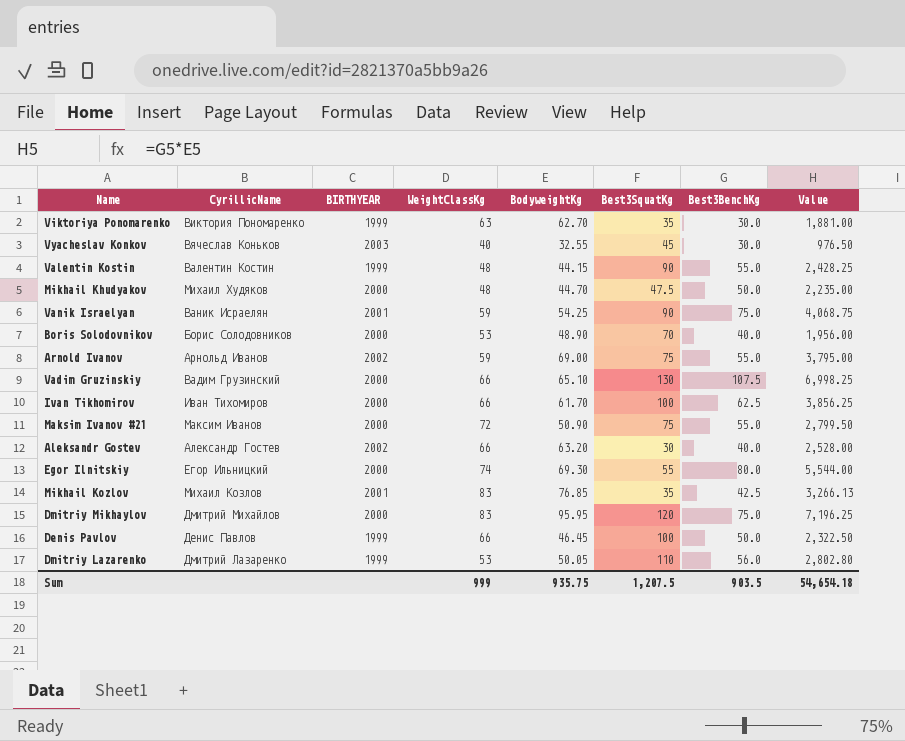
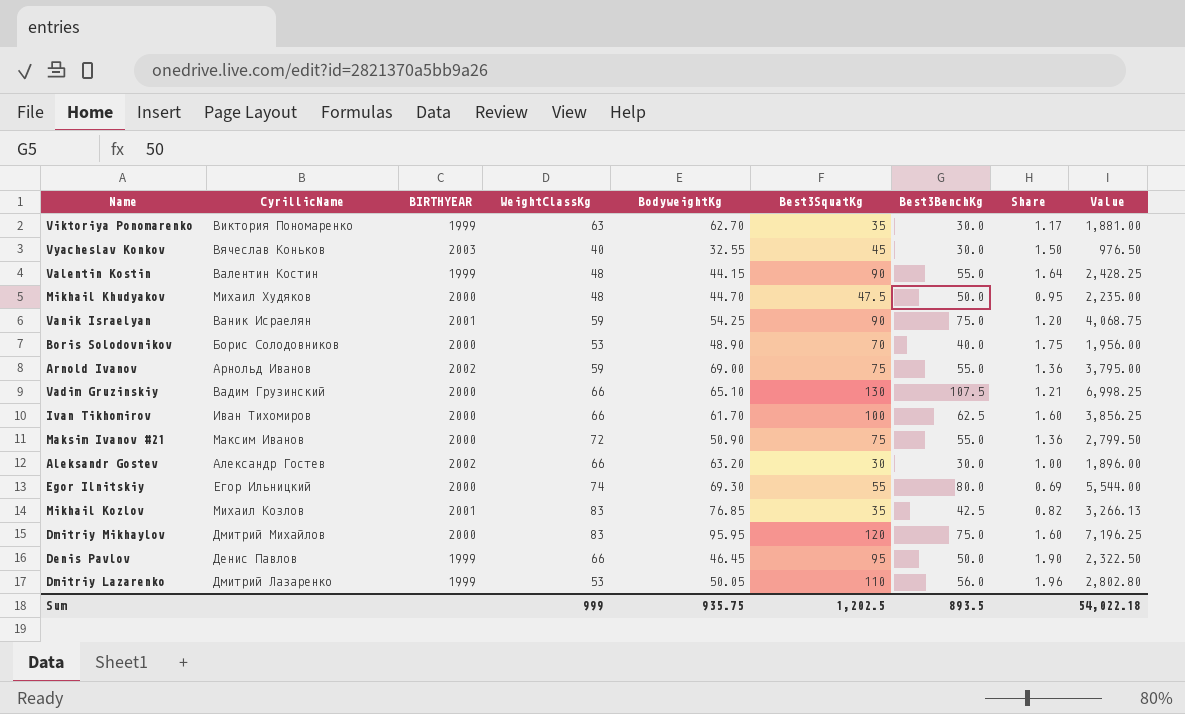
column Share | formula: none -> [Best3SquatKg] / [Best3BenchKg]
Aleksandr Gostev | Best3BenchKg: 40.0 -> 30.0
Aleksandr Gostev | Value: 2,528.00 -> 1,896.00
Denis Pavlov | Best3SquatKg: 100 -> 95
Sum | Best3SquatKg: 1,207.5 -> 1,202.5
Sum | Best3BenchKg: 903.5 -> 893.5
Sum | Value: 54,654.18 -> 54,022.18

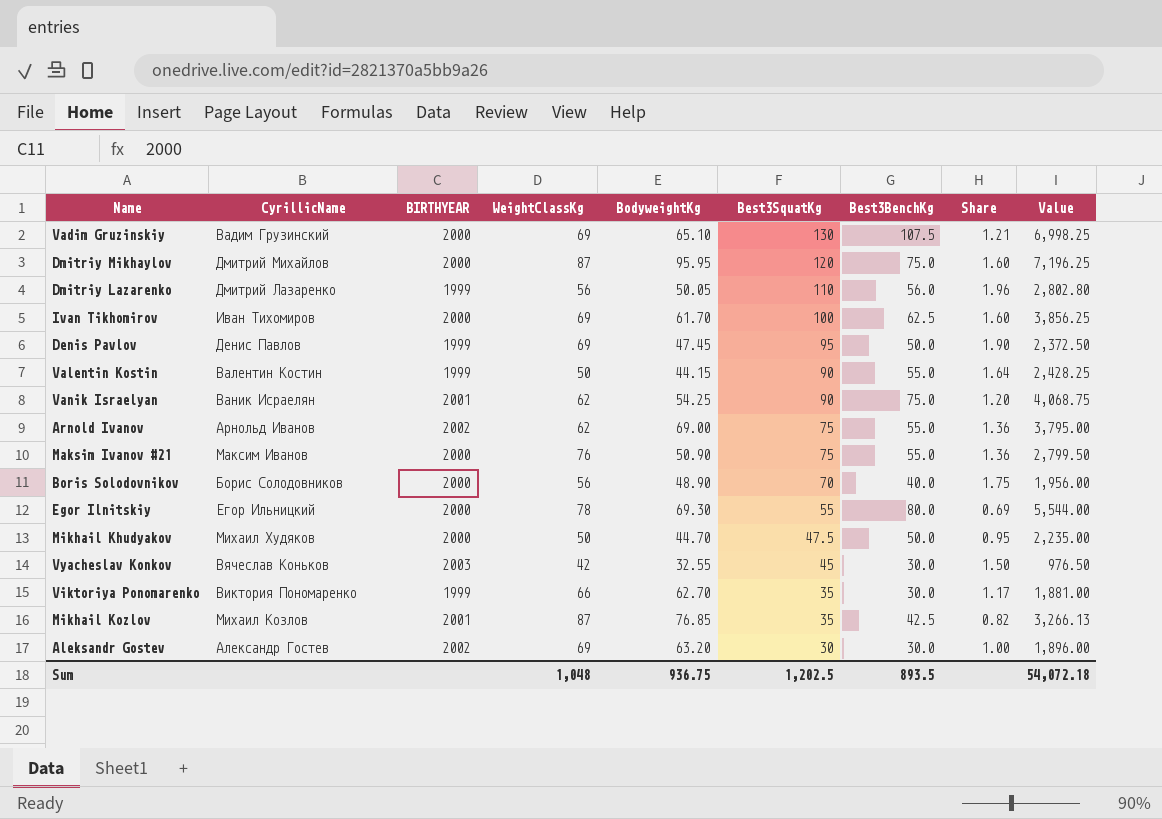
row order: none -> Best3SquatKg descending
Vadim Gruzinskiy | WeightClassKg: 66 -> 69
Dmitriy Mikhaylov | WeightClassKg: 83 -> 87
Dmitriy Lazarenko | WeightClassKg: 53 -> 56
Ivan Tikhomirov | WeightClassKg: 66 -> 69
Denis Pavlov | WeightClassKg: 66 -> 69
Denis Pavlov | BodyweightKg: 46.45 -> 47.45
Denis Pavlov | Value: 2,322.50 -> 2,372.50
Valentin Kostin | WeightClassKg: 48 -> 50
Vanik Israelyan | WeightClassKg: 59 -> 62
Arnold Ivanov | WeightClassKg: 59 -> 62
Maksim Ivanov #21 | WeightClassKg: 72 -> 76
Boris Solodovnikov | WeightClassKg: 53 -> 56
Egor Ilnitskiy | WeightClassKg: 74 -> 78
Mikhail Khudyakov | WeightClassKg: 48 -> 50
Vyacheslav Konkov | WeightClassKg: 40 -> 42
Viktoriya Ponomarenko | WeightClassKg: 63 -> 66
Mikhail Kozlov | WeightClassKg: 83 -> 87
Aleksandr Gostev | WeightClassKg: 66 -> 69
Sum | WeightClassKg: 999 -> 1,048
Sum | BodyweightKg: 935.75 -> 936.75
Sum | Value: 54,022.18 -> 54,072.18

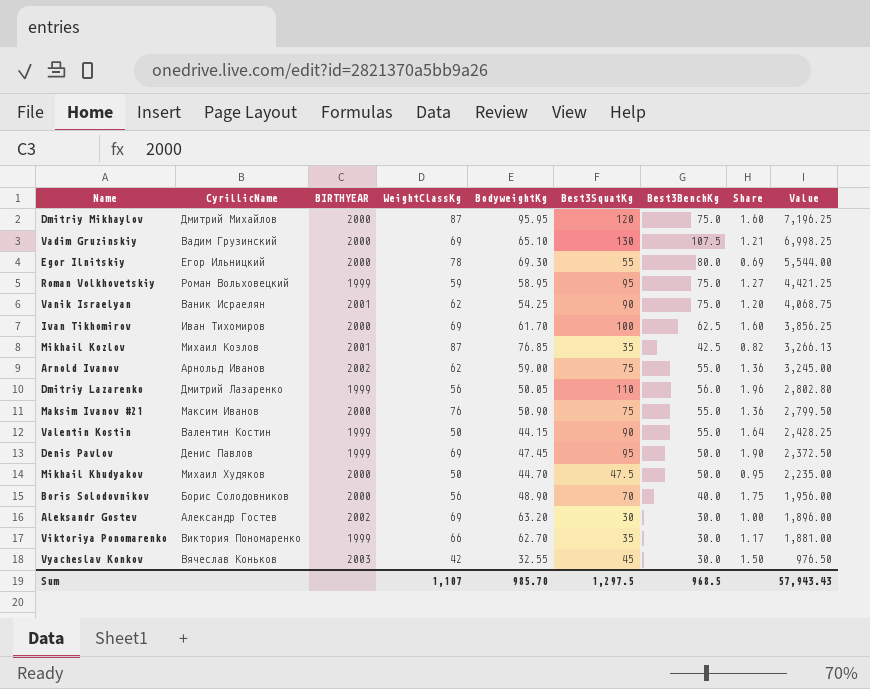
row order: Best3SquatKg descending -> Value descending
row Roman Volkhovetskiy: none -> Роман Вольховецкий | 1999 | 59 | 58.95 | 95 | 75.0 | 1.27 | 4,421.25
Arnold Ivanov | BodyweightKg: 69.00 -> 59.00
Arnold Ivanov | Value: 3,795.00 -> 3,245.00
Sum | WeightClassKg: 1,048 -> 1,107
Sum | BodyweightKg: 936.75 -> 985.70
Sum | Best3SquatKg: 1,202.5 -> 1,297.5
Sum | Best3BenchKg: 893.5 -> 968.5
Sum | Value: 54,072.18 -> 57,943.43

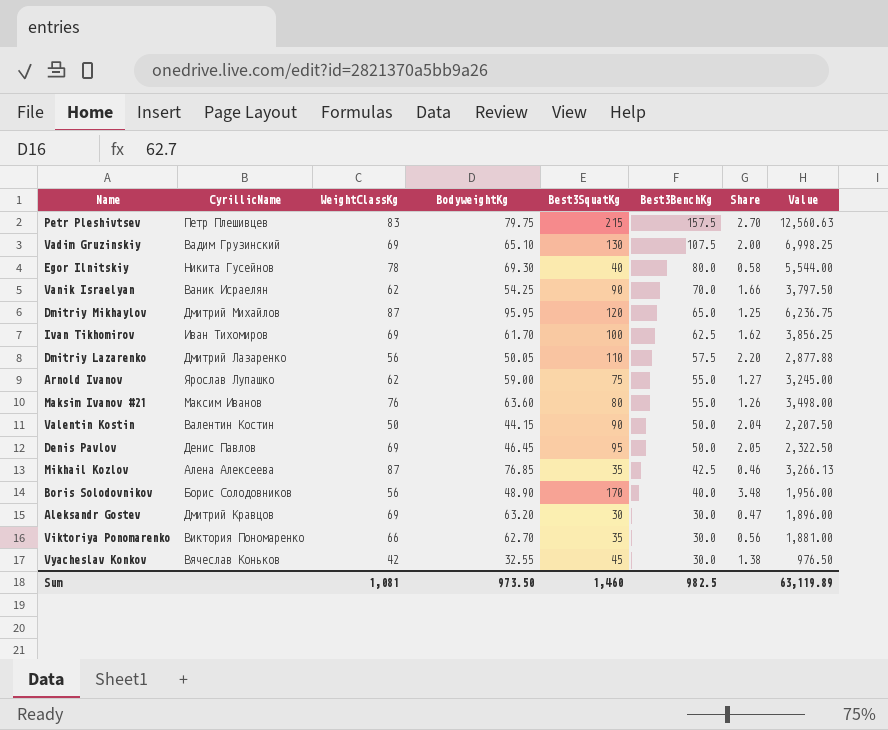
row order: Value descending -> Best3BenchKg descending
column BIRTHYEAR | position: 3 -> none
column Share | formula: [Best3SquatKg] / [Best3BenchKg] -> [Best3SquatKg] / [BodyweightKg]
row Roman Volkhovetskiy: Роман Вольховецкий | 1999 | 59 | 58.95 | 95 | 75.0 | 1.27 | 4,421.25 -> none
row Mikhail Khudyakov: Михаил Худяков | 2000 | 50 | 44.70 | 47.5 | 50.0 | 0.95 | 2,235.00 -> none
row Petr Pleshivtsev: none -> Петр Плешивцев | 83 | 79.75 | 215 | 157.5 | 2.70 | 12,560.63
Egor Ilnitskiy | CyrillicName: Егор Ильницкий -> Никита Гусейнов
Egor Ilnitskiy | Best3SquatKg: 55 -> 40
Vanik Israelyan | Best3BenchKg: 75.0 -> 70.0
Vanik Israelyan | Value: 4,068.75 -> 3,797.50
Dmitriy Mikhaylov | Best3BenchKg: 75.0 -> 65.0
Dmitriy Mikhaylov | Value: 7,196.25 -> 6,236.75
Dmitriy Lazarenko | Best3BenchKg: 56.0 -> 57.5
Dmitriy Lazarenko | Value: 2,802.80 -> 2,877.88
Arnold Ivanov | CyrillicName: Арнольд Иванов -> Ярослав Лупашко
Maksim Ivanov #21 | BodyweightKg: 50.90 -> 63.60
Maksim Ivanov #21 | Best3SquatKg: 75 -> 80
Maksim Ivanov #21 | Value: 2,799.50 -> 3,498.00
Valentin Kostin | Best3BenchKg: 55.0 -> 50.0
Valentin Kostin | Value: 2,428.25 -> 2,207.50
Denis Pavlov | BodyweightKg: 47.45 -> 46.45
Denis Pavlov | Value: 2,372.50 -> 2,322.50
Mikhail Kozlov | CyrillicName: Михаил Козлов -> Алена Алексеева
Boris Solodovnikov | Best3SquatKg: 70 -> 170
Aleksandr Gostev | CyrillicName: Александр Гостев -> Дмитрий Кравцов
Sum | WeightClassKg: 1,107 -> 1,081
Sum | BodyweightKg: 985.70 -> 973.50
Sum | Best3SquatKg: 1,297.5 -> 1,460
Sum | Best3BenchKg: 968.5 -> 982.5
Sum | Value: 57,943.43 -> 63,119.89

